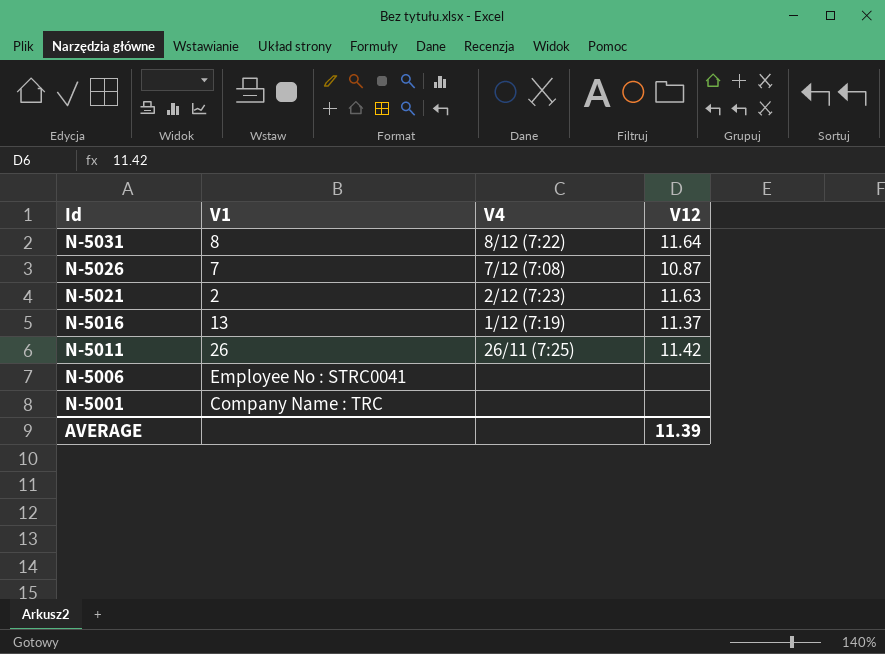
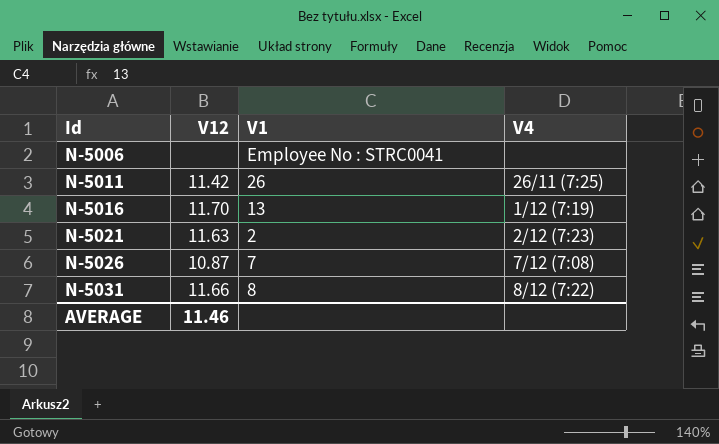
row order: Id descending -> Id ascending
column V12 | position: 4 -> 2
row N-5001: Company Name : TRC | none | none -> none
N-5016 | V12: 11.37 -> 11.70
N-5031 | V12: 11.64 -> 11.66
AVERAGE | V12: 11.39 -> 11.46

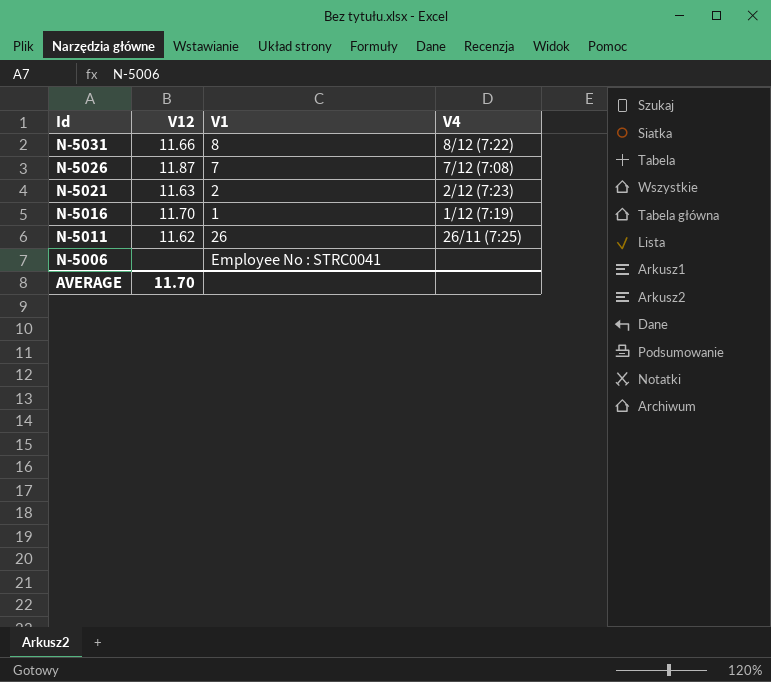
row order: Id ascending -> Id descending
N-5026 | V12: 10.87 -> 11.87
N-5016 | V1: 13 -> 1
N-5011 | V12: 11.42 -> 11.62
AVERAGE | V12: 11.46 -> 11.70

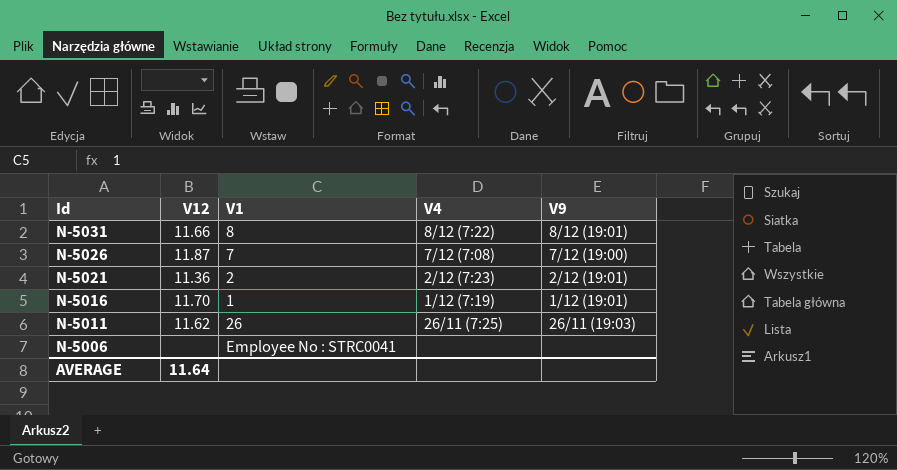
column V9 | position: none -> 5
N-5021 | V12: 11.63 -> 11.36
AVERAGE | V12: 11.70 -> 11.64

